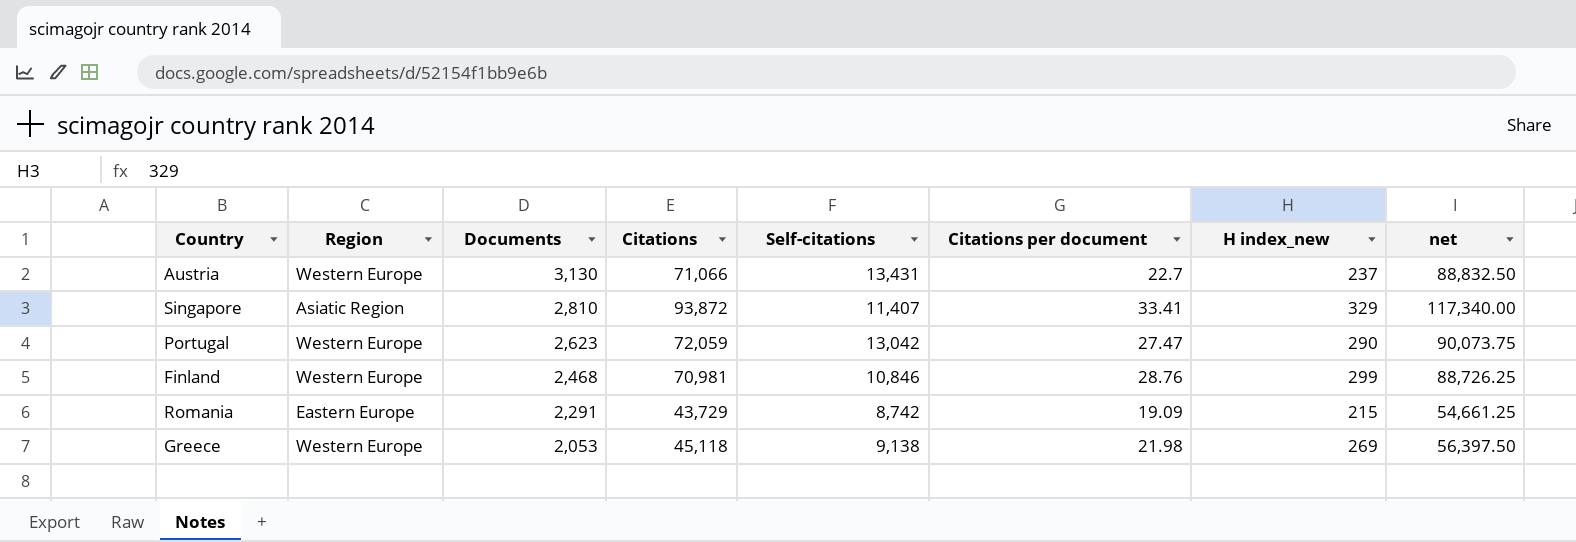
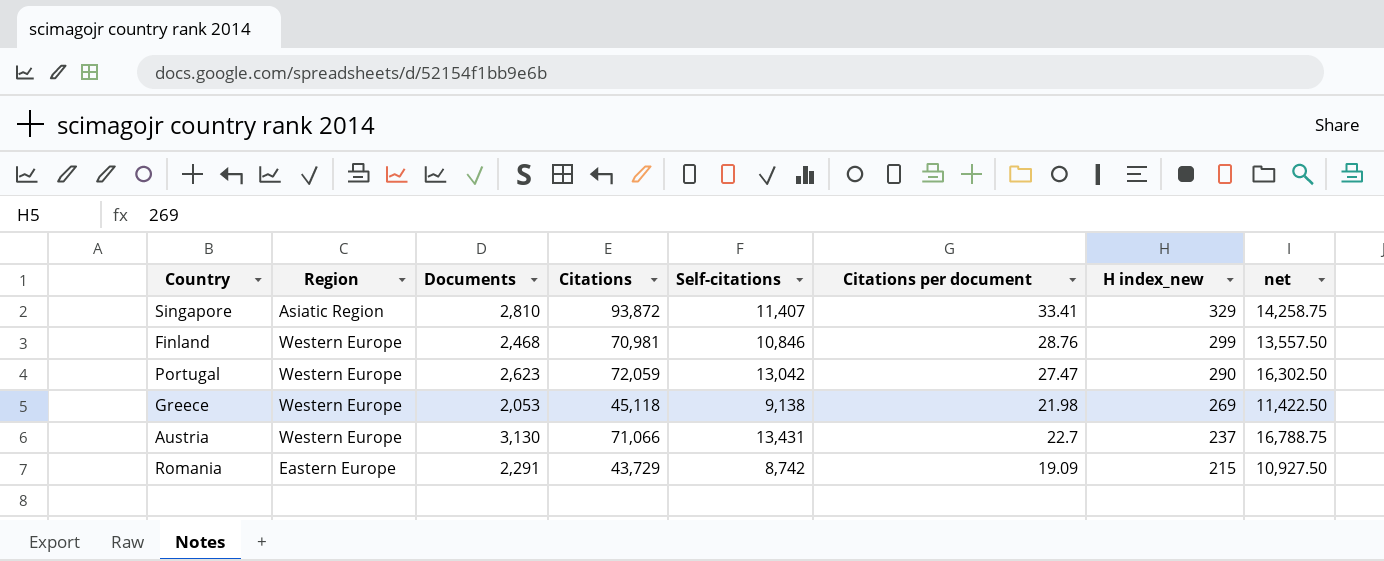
row order: Documents descending -> H index_new descending
column net | formula: [Citations] * 1.25 -> [Self-citations] * 1.25

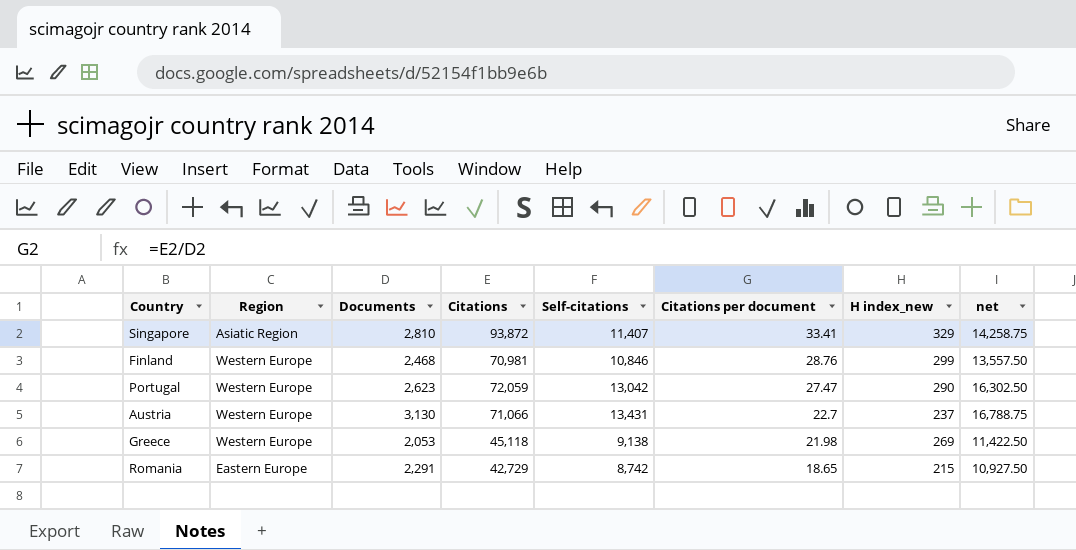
row order: H index_new descending -> Citations per document descending
Romania | Citations: 43,729 -> 42,729
Romania | Citations per document: 19.09 -> 18.65

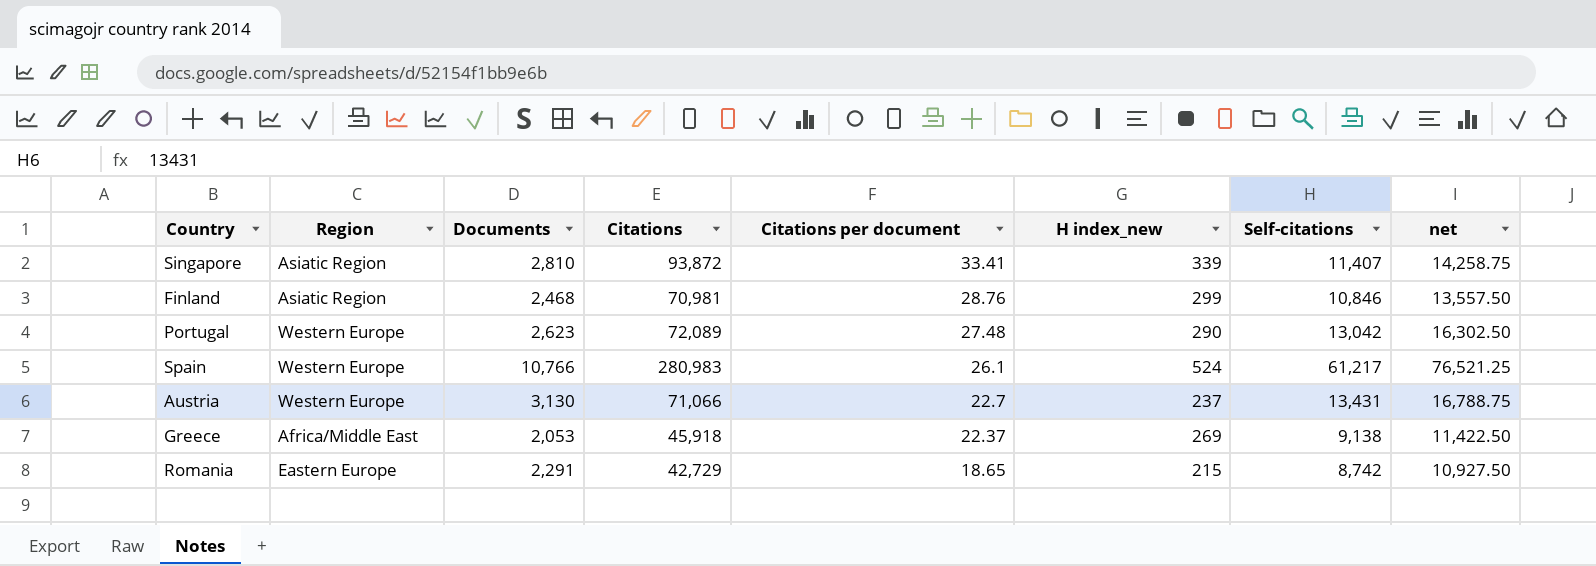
column Self-citations | position: 5 -> 7
Singapore | H index_new: 329 -> 339
Finland | Region: Western Europe -> Asiatic Region
Portugal | Citations: 72,059 -> 72,089
Portugal | Citations per document: 27.47 -> 27.48
row Spain: none -> Western Europe | 10,766 | 280,983 | 26.1 | 524 | 61,217 | 76,521.25
Greece | Region: Western Europe -> Africa/Middle East
Greece | Citations: 45,118 -> 45,918
Greece | Citations per document: 21.98 -> 22.37

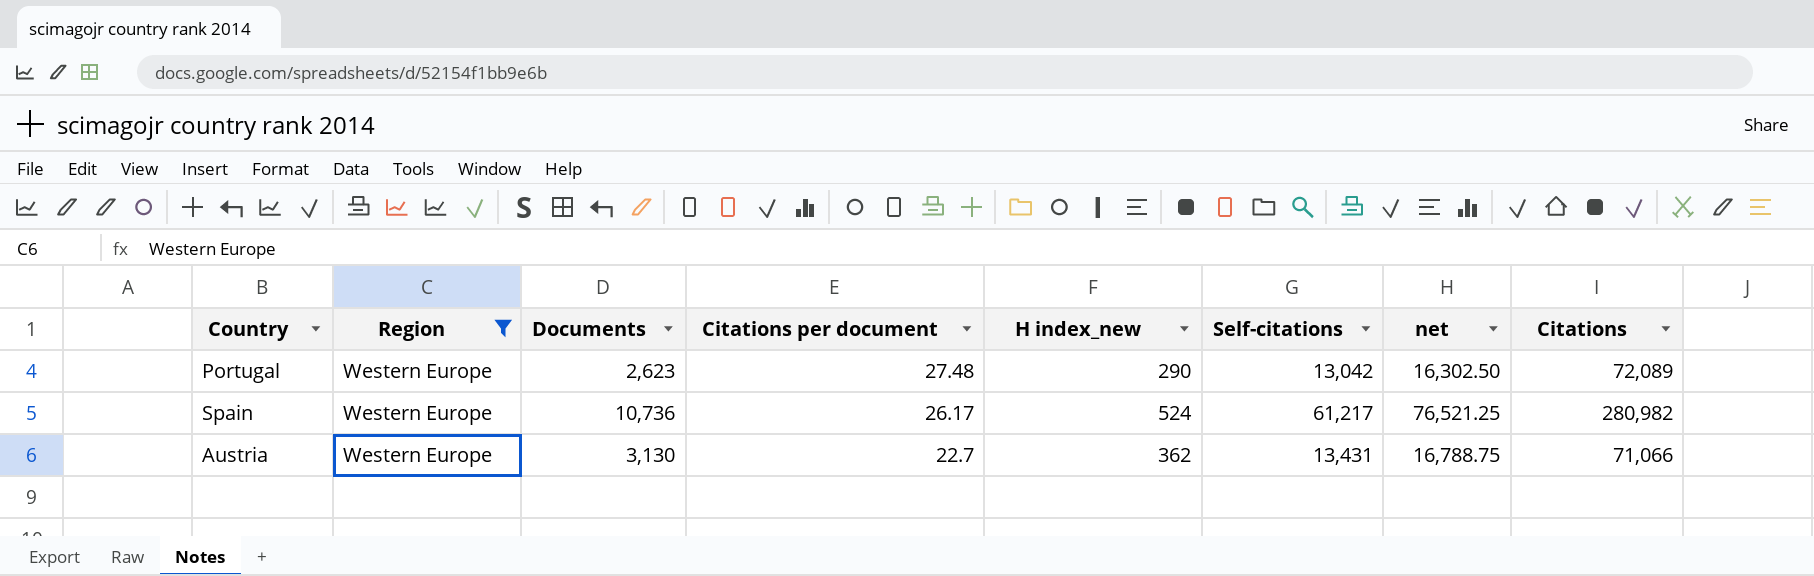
filter: none -> Region = Western Europe
column Citations | position: 4 -> 8
Spain | Documents: 10,766 -> 10,736
Spain | Citations per document: 26.1 -> 26.17
Spain | Citations: 280,983 -> 280,982
Austria | H index_new: 237 -> 362

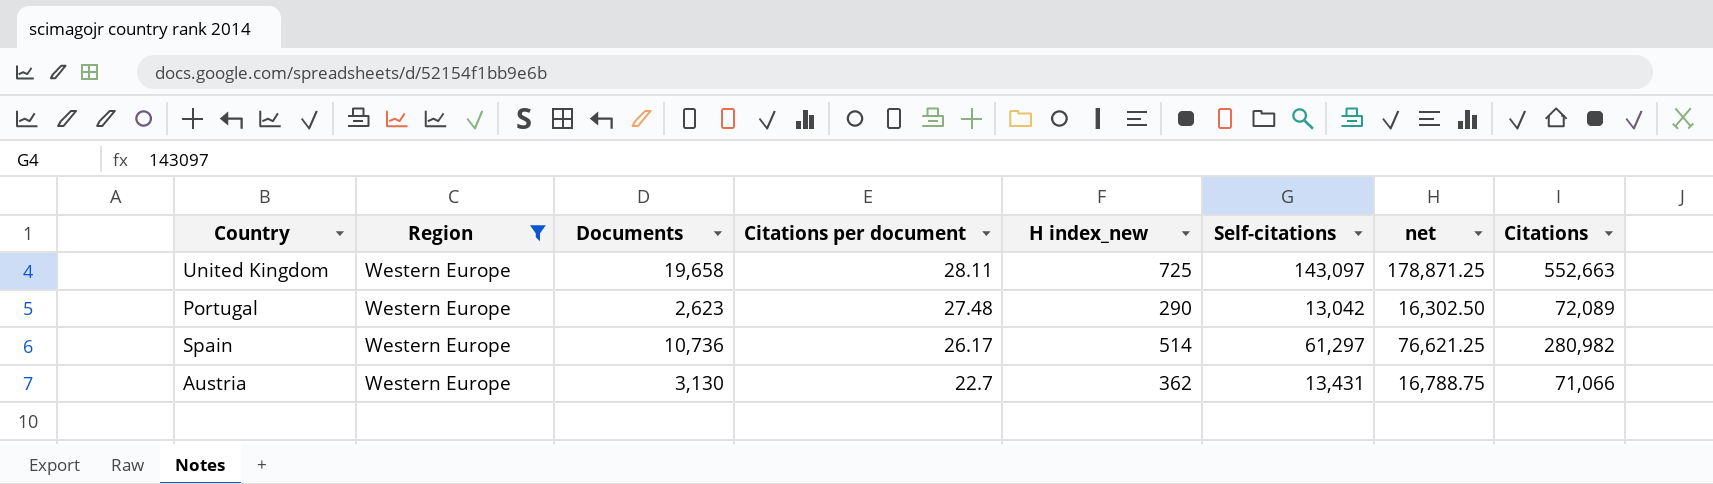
row United Kingdom: none -> Western Europe | 19,658 | 28.11 | 725 | 143,097 | 178,871.25 | 552,663
Spain | H index_new: 524 -> 514
Spain | Self-citations: 61,217 -> 61,297
Spain | net: 76,521.25 -> 76,621.25

